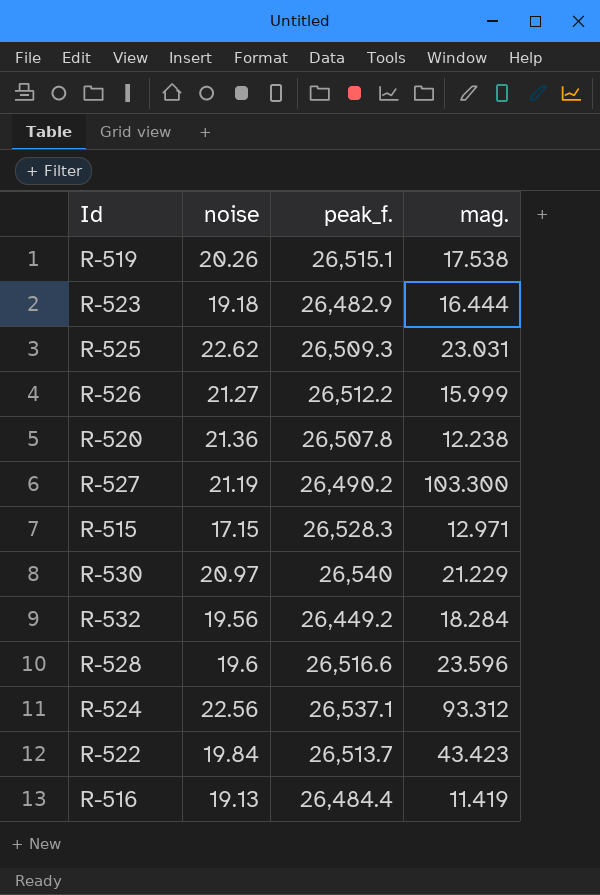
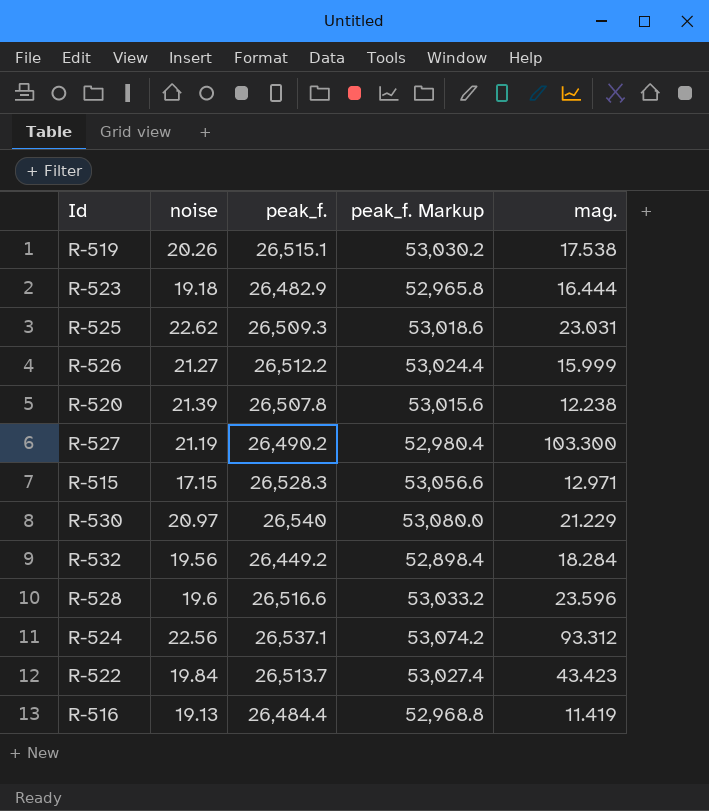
column peak_f. Markup | formula: none -> [peak_f.] * 2
R-520 | noise: 21.36 -> 21.39

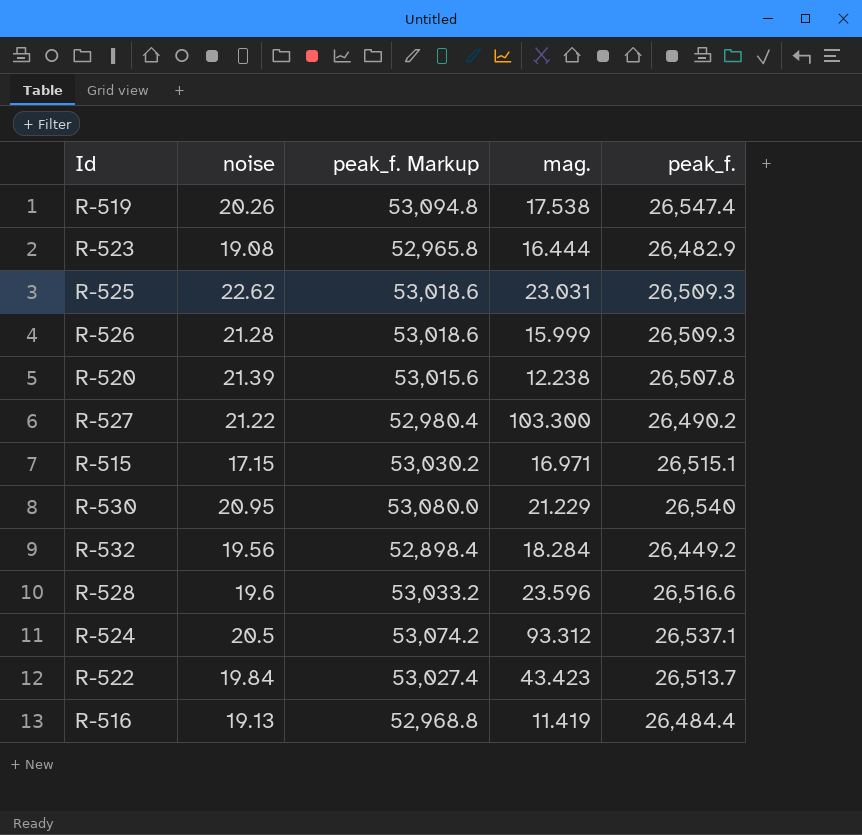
column peak_f. | position: 3 -> 5
R-519 | peak_f. Markup: 53,030.2 -> 53,094.8
R-519 | peak_f.: 26,515.1 -> 26,547.4
R-523 | noise: 19.18 -> 19.08
R-526 | noise: 21.27 -> 21.28
R-526 | peak_f. Markup: 53,024.4 -> 53,018.6
R-526 | peak_f.: 26,512.2 -> 26,509.3
R-527 | noise: 21.19 -> 21.22
R-515 | peak_f. Markup: 53,056.6 -> 53,030.2
R-515 | mag.: 12.971 -> 16.971
R-515 | peak_f.: 26,528.3 -> 26,515.1
R-530 | noise: 20.97 -> 20.95
R-524 | noise: 22.56 -> 20.5

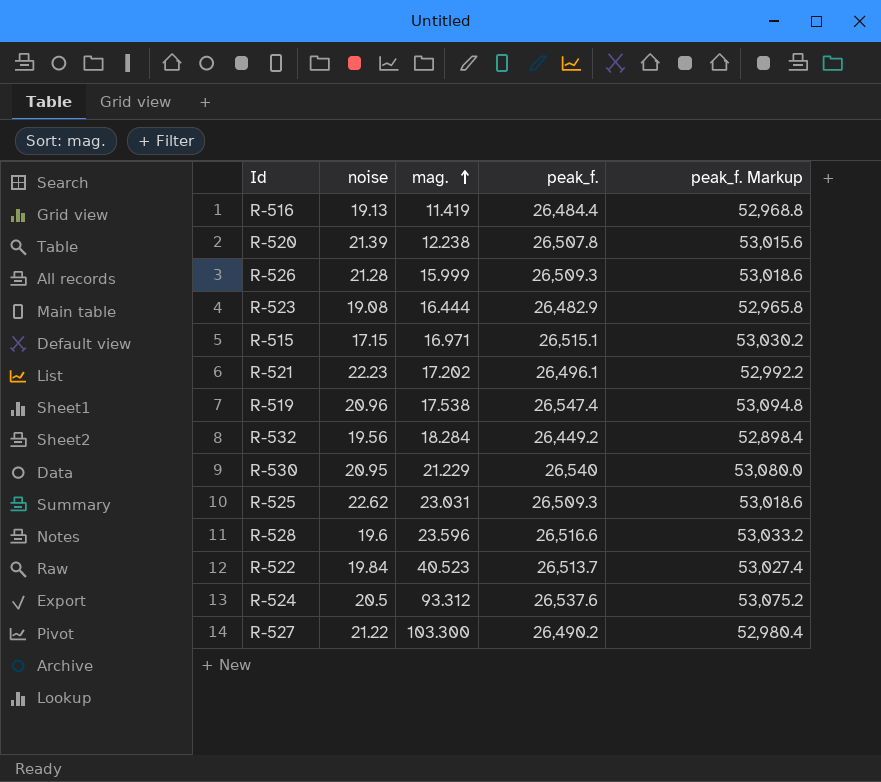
row order: none -> mag. ascending
column peak_f. Markup | position: 3 -> 5
row R-521: none -> 22.23 | 17.202 | 26,496.1 | 52,992.2
R-519 | noise: 20.26 -> 20.96
R-522 | mag.: 43.423 -> 40.523
R-524 | peak_f.: 26,537.1 -> 26,537.6
R-524 | peak_f. Markup: 53,074.2 -> 53,075.2

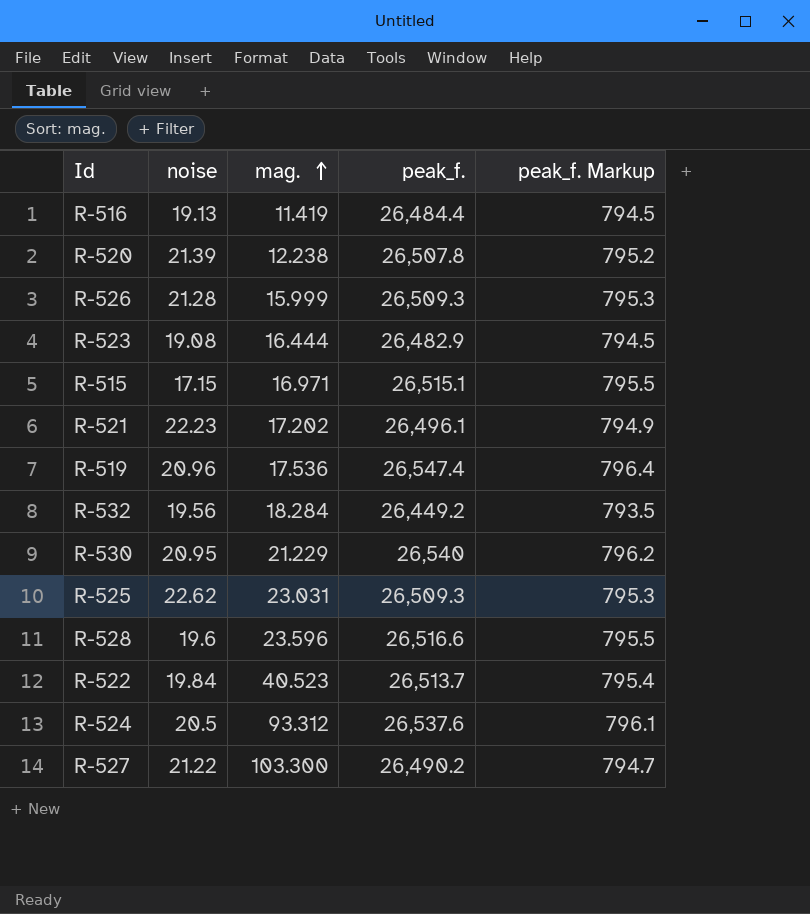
column peak_f. Markup | formula: [peak_f.] * 2 -> [peak_f.] * 0.03
R-519 | mag.: 17.538 -> 17.536

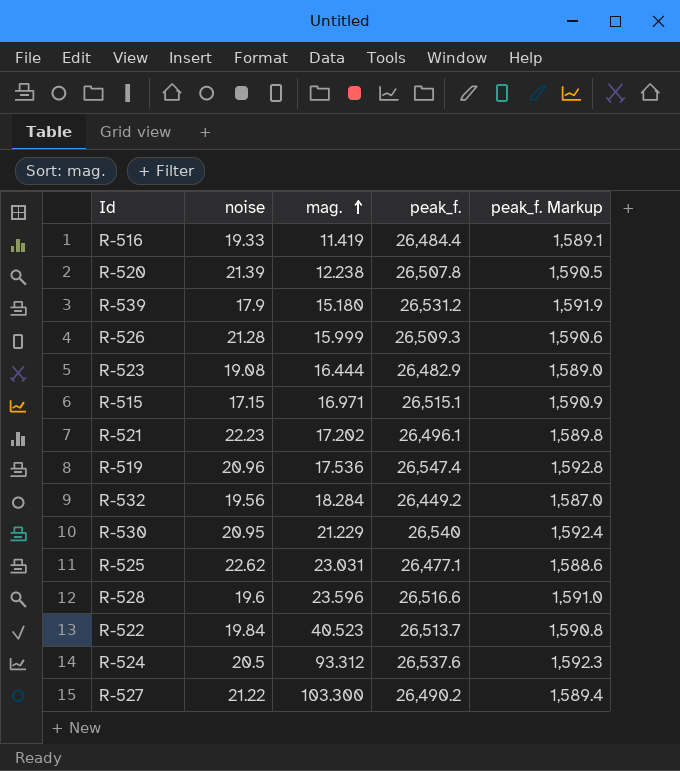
column peak_f. Markup | formula: [peak_f.] * 0.03 -> [peak_f.] * 0.06
R-516 | noise: 19.13 -> 19.33
row R-539: none -> 17.9 | 15.180 | 26,531.2 | 1,591.9
R-525 | peak_f.: 26,509.3 -> 26,477.1

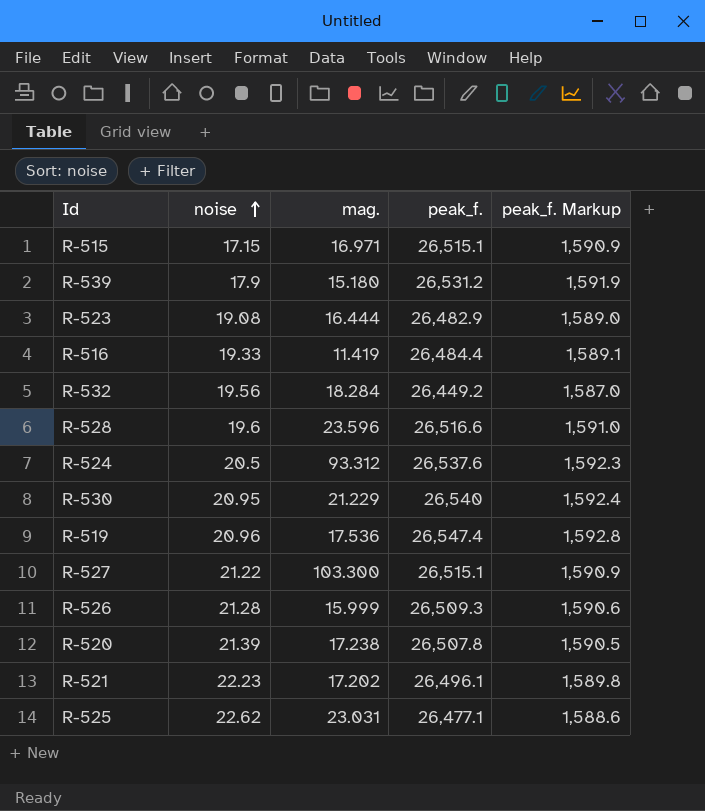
row order: mag. ascending -> noise ascending
row R-522: 19.84 | 40.523 | 26,513.7 | 1,590.8 -> none
R-527 | peak_f.: 26,490.2 -> 26,515.1
R-527 | peak_f. Markup: 1,589.4 -> 1,590.9
R-520 | mag.: 12.238 -> 17.238

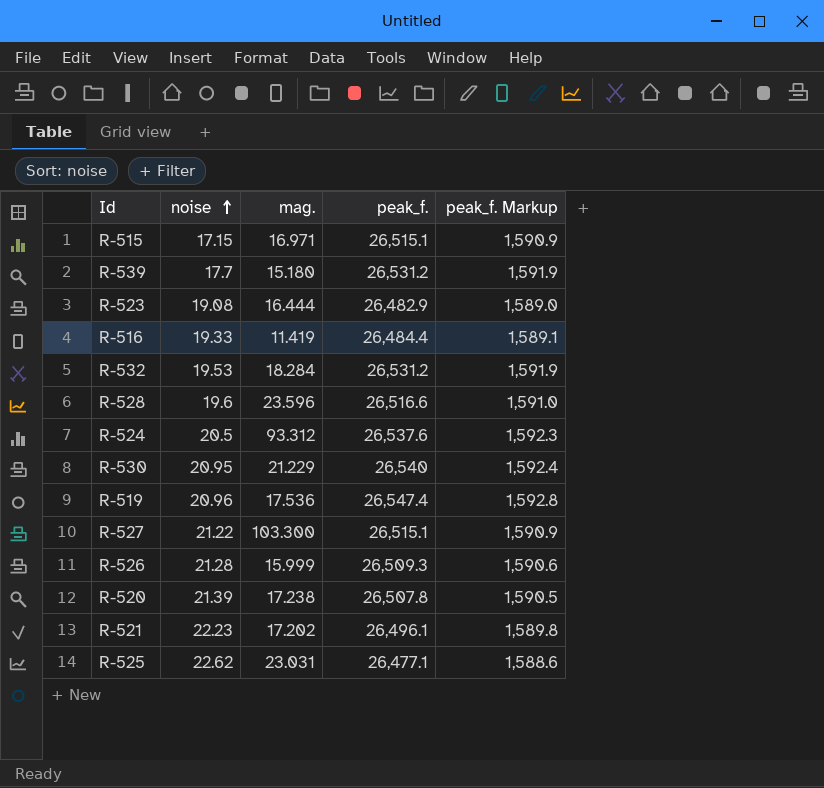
R-539 | noise: 17.9 -> 17.7
R-532 | noise: 19.56 -> 19.53
R-532 | peak_f.: 26,449.2 -> 26,531.2
R-532 | peak_f. Markup: 1,587.0 -> 1,591.9

